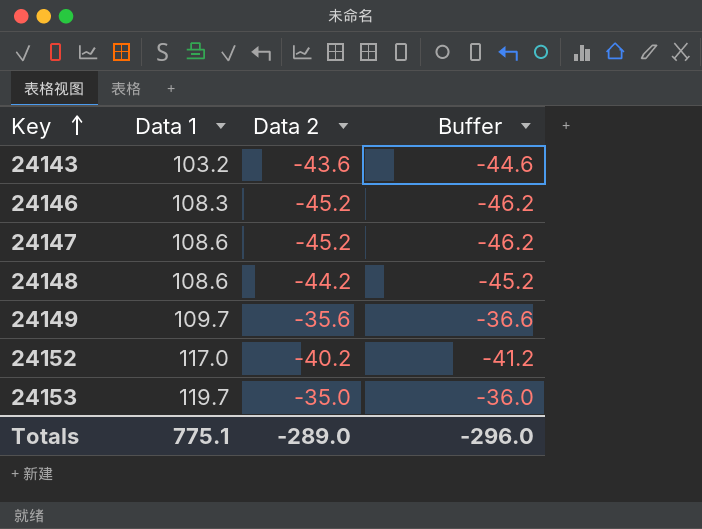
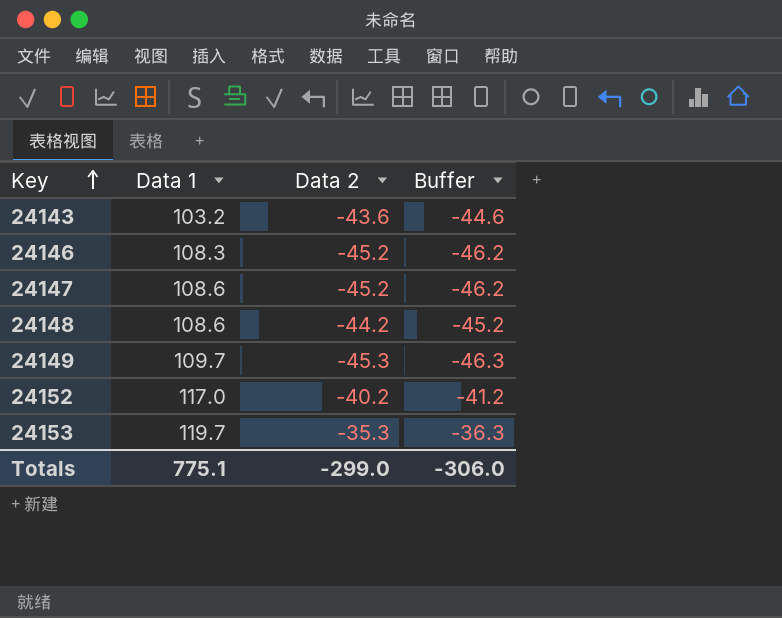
24149 | Data 2: -35.6 -> -45.3
24149 | Buffer: -36.6 -> -46.3
24153 | Data 2: -35.0 -> -35.3
24153 | Buffer: -36.0 -> -36.3
Totals | Data 2: -289.0 -> -299.0
Totals | Buffer: -296.0 -> -306.0

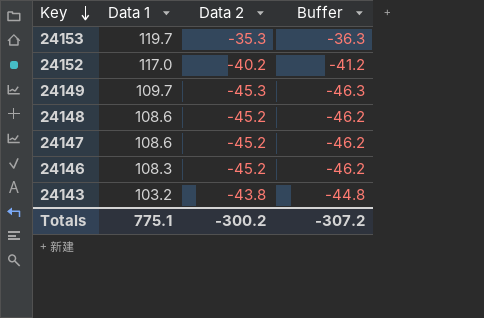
row order: Key ascending -> Key descending
24148 | Data 2: -44.2 -> -45.2
24148 | Buffer: -45.2 -> -46.2
24143 | Data 2: -43.6 -> -43.8
24143 | Buffer: -44.6 -> -44.8
Totals | Data 2: -299.0 -> -300.2
Totals | Buffer: -306.0 -> -307.2

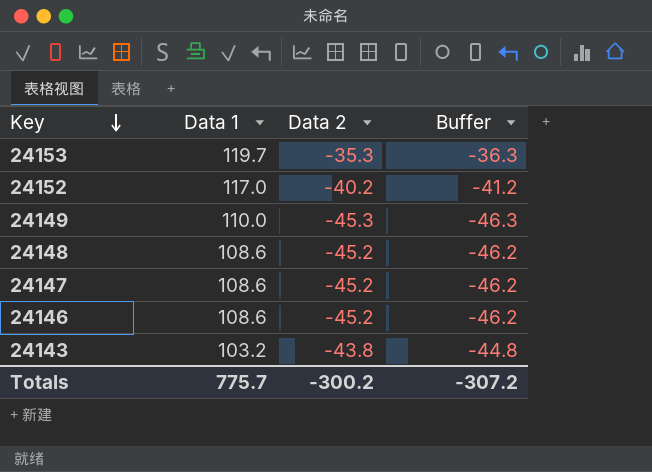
24149 | Data 1: 109.7 -> 110.0
24146 | Data 1: 108.3 -> 108.6
Totals | Data 1: 775.1 -> 775.7

